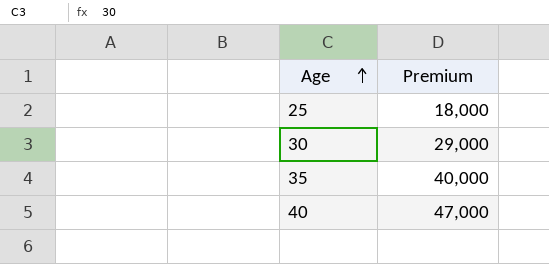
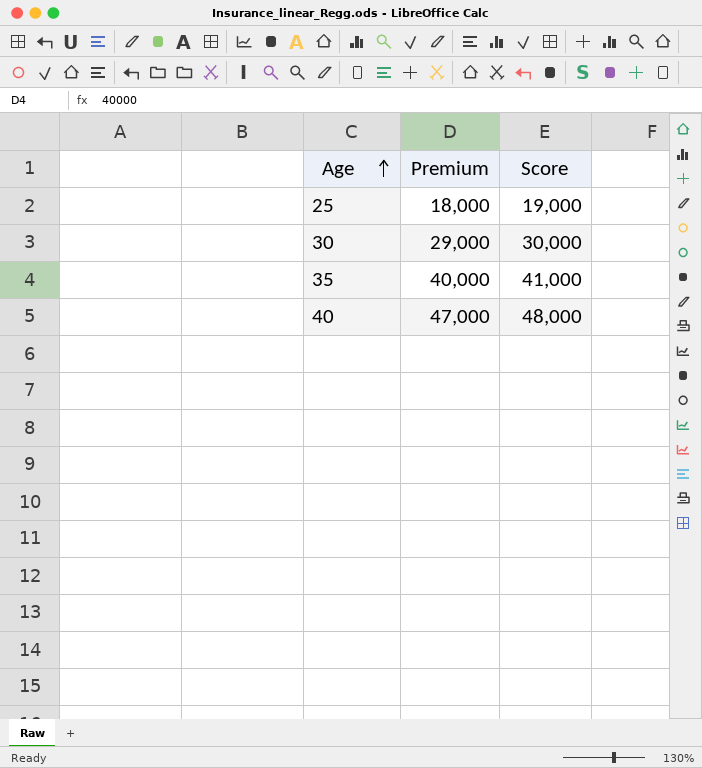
column Score | formula: none -> [Premium] + 1000

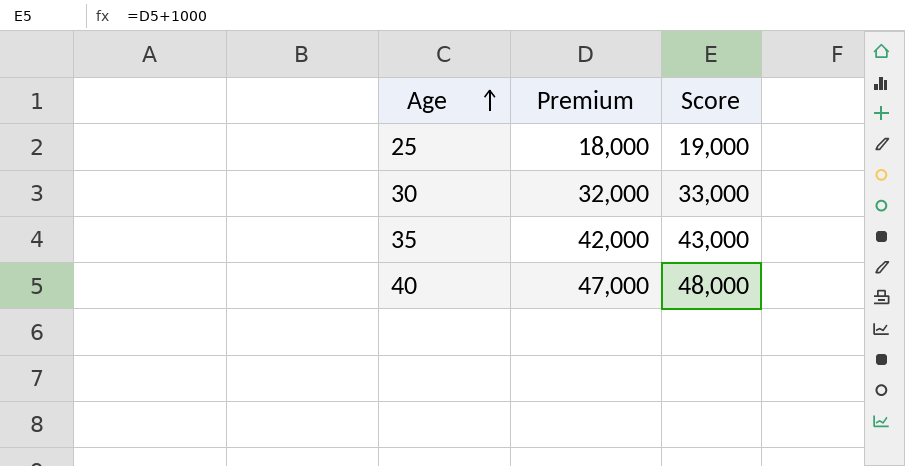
30 | Premium: 29,000 -> 32,000
30 | Score: 30,000 -> 33,000
35 | Premium: 40,000 -> 42,000
35 | Score: 41,000 -> 43,000

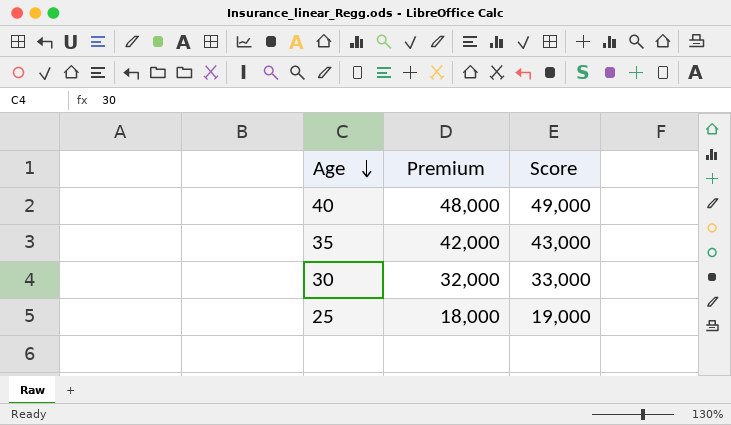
row order: Age ascending -> Age descending
40 | Premium: 47,000 -> 48,000
40 | Score: 48,000 -> 49,000

